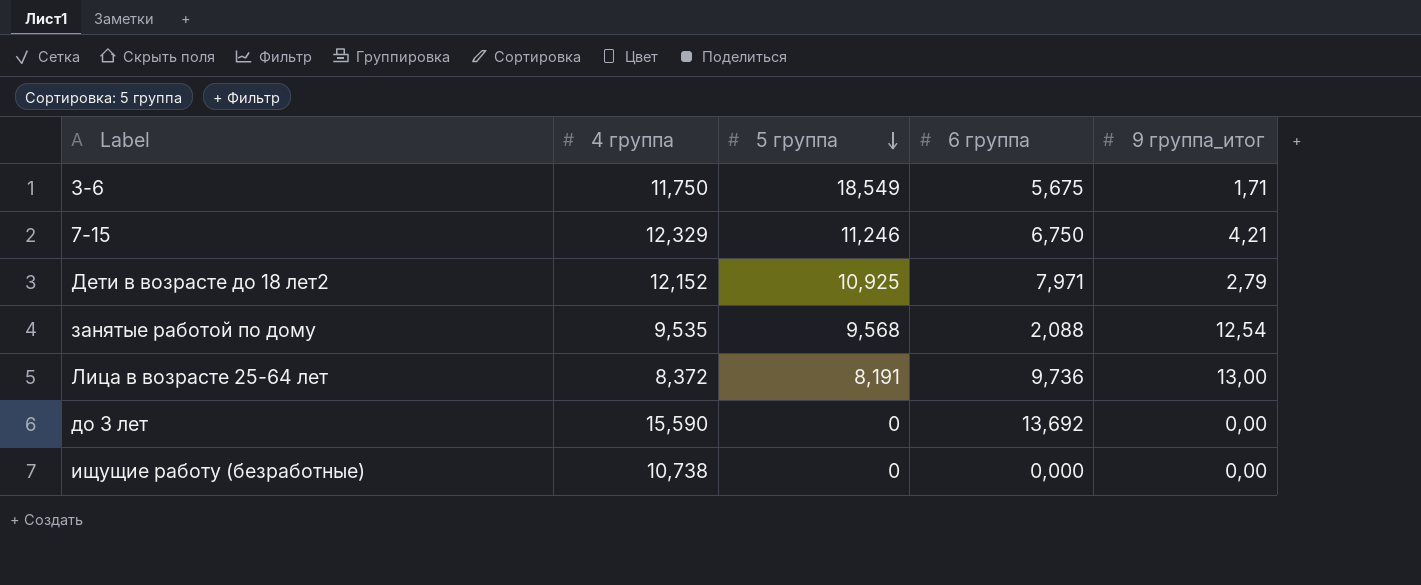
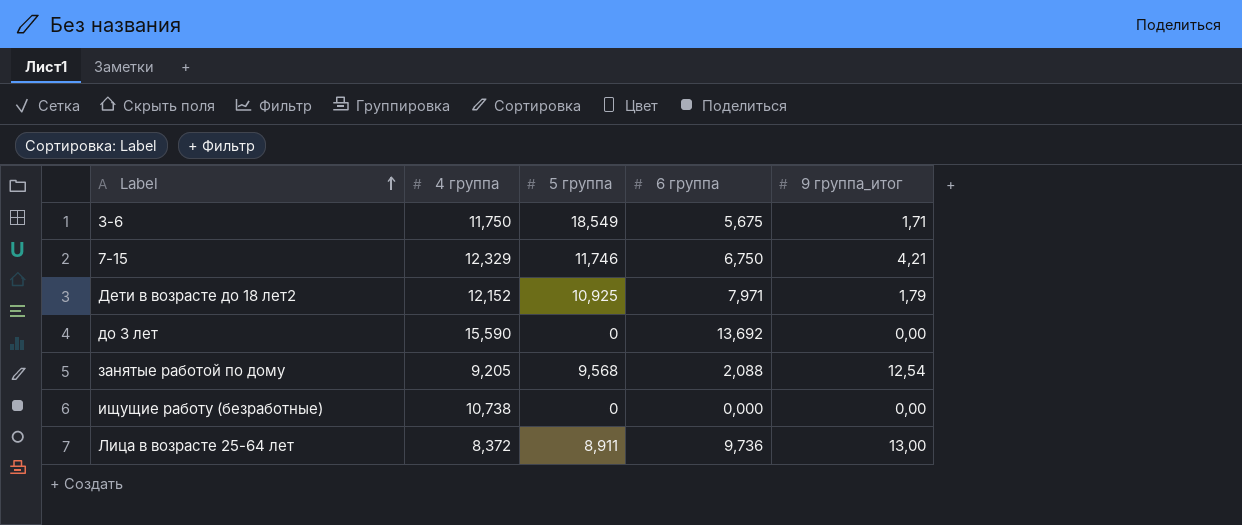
row order: 5 группа descending -> Label ascending
7-15 | 5 группа: 11,246 -> 11,746
Дети в возрасте до 18 лет2 | 9 группа_итог: 2,79 -> 1,79
занятые работой по дому | 4 группа: 9,535 -> 9,205
Лица в возрасте 25-64 лет | 5 группа: 8,191 -> 8,911

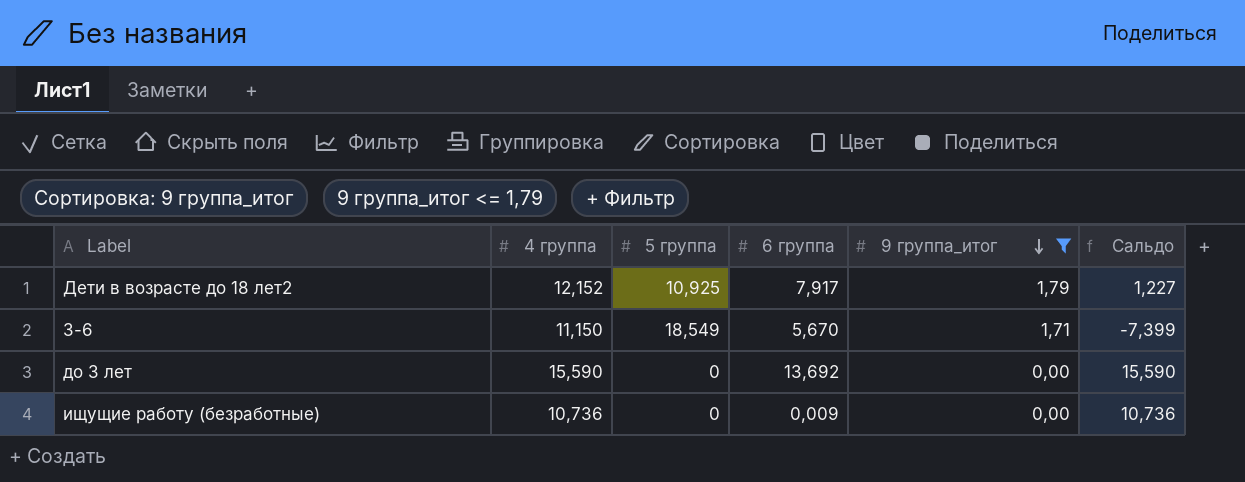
filter: none -> 9 группа_итог <= 1,79
row order: Label ascending -> 9 группа_итог descending
column Сальдо | formula: none -> [4 группа] - [5 группа]
Дети в возрасте до 18 лет2 | 6 группа: 7,971 -> 7,917
3-6 | 4 группа: 11,750 -> 11,150
3-6 | 6 группа: 5,675 -> 5,670
ищущие работу (безработные) | 4 группа: 10,738 -> 10,736
ищущие работу (безработные) | 6 группа: 0,000 -> 0,009

